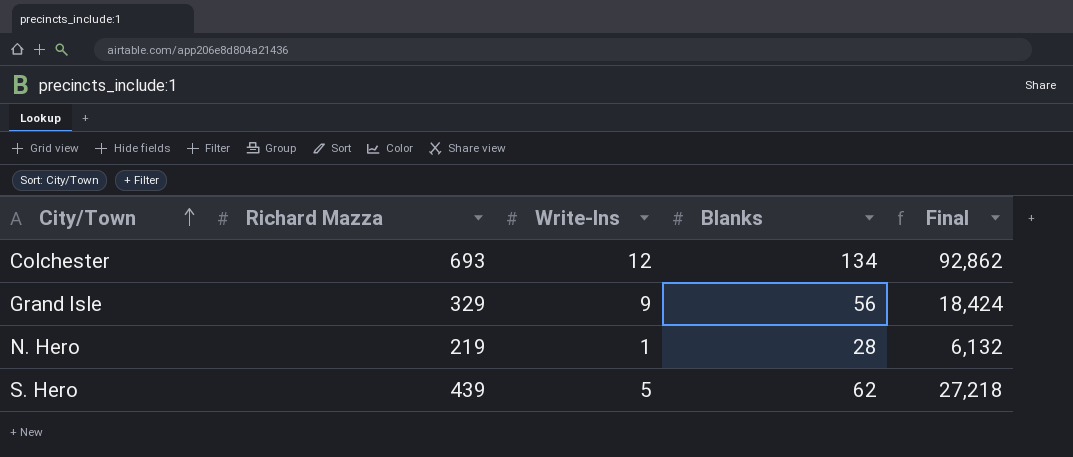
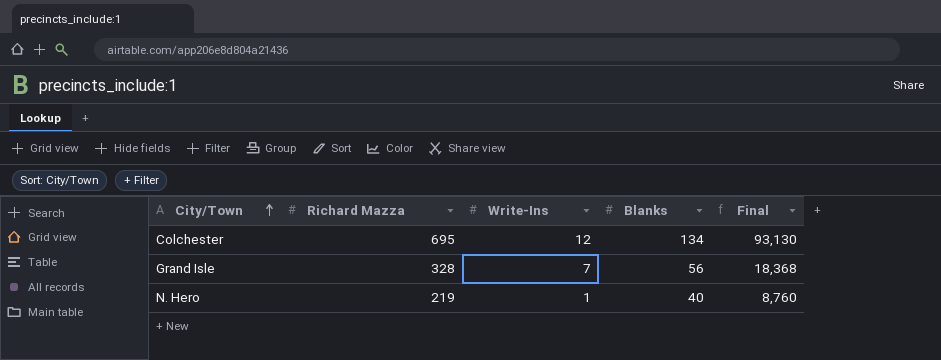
row S. Hero: 439 | 5 | 62 | 27,218 -> none
Colchester | Richard Mazza: 693 -> 695
Colchester | Final: 92,862 -> 93,130
Grand Isle | Richard Mazza: 329 -> 328
Grand Isle | Write-Ins: 9 -> 7
Grand Isle | Final: 18,424 -> 18,368
N. Hero | Blanks: 28 -> 40
N. Hero | Final: 6,132 -> 8,760

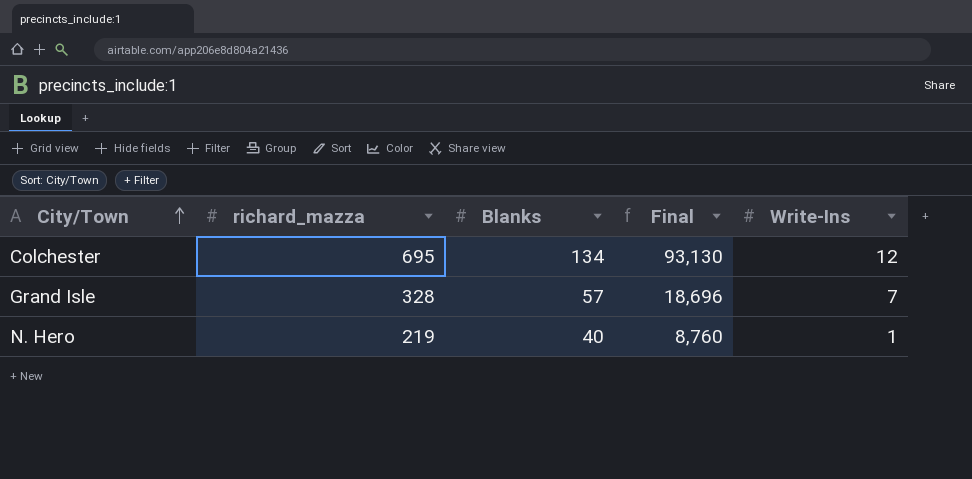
column name: Richard Mazza -> richard_mazza
column Write-Ins | position: 3 -> 5
Grand Isle | Blanks: 56 -> 57
Grand Isle | Final: 18,368 -> 18,696

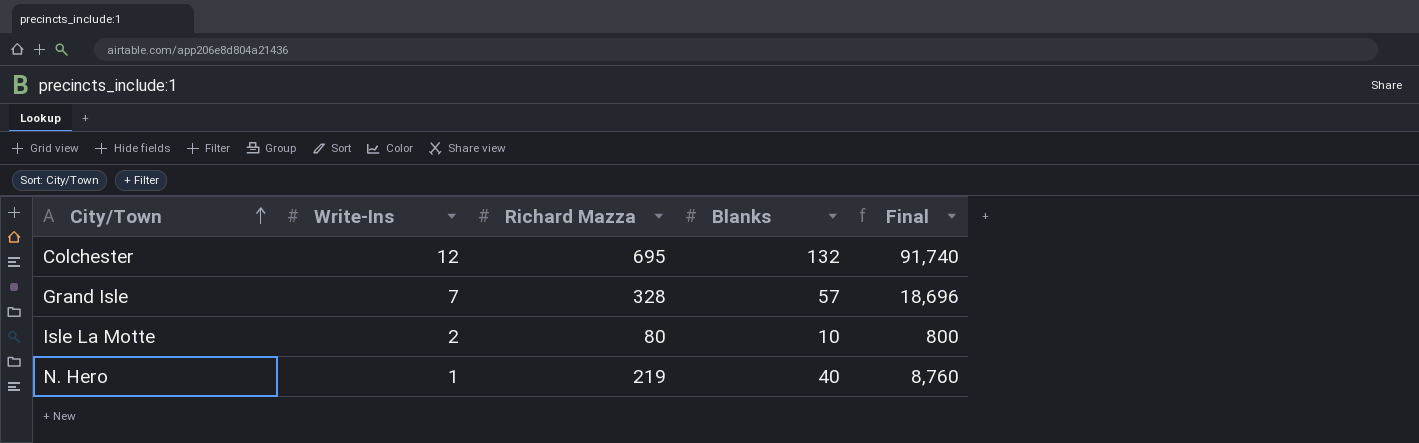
column Write-Ins | position: 5 -> 2
column name: richard_mazza -> Richard Mazza
Colchester | Blanks: 134 -> 132
Colchester | Final: 93,130 -> 91,740
row Isle La Motte: none -> 2 | 80 | 10 | 800

